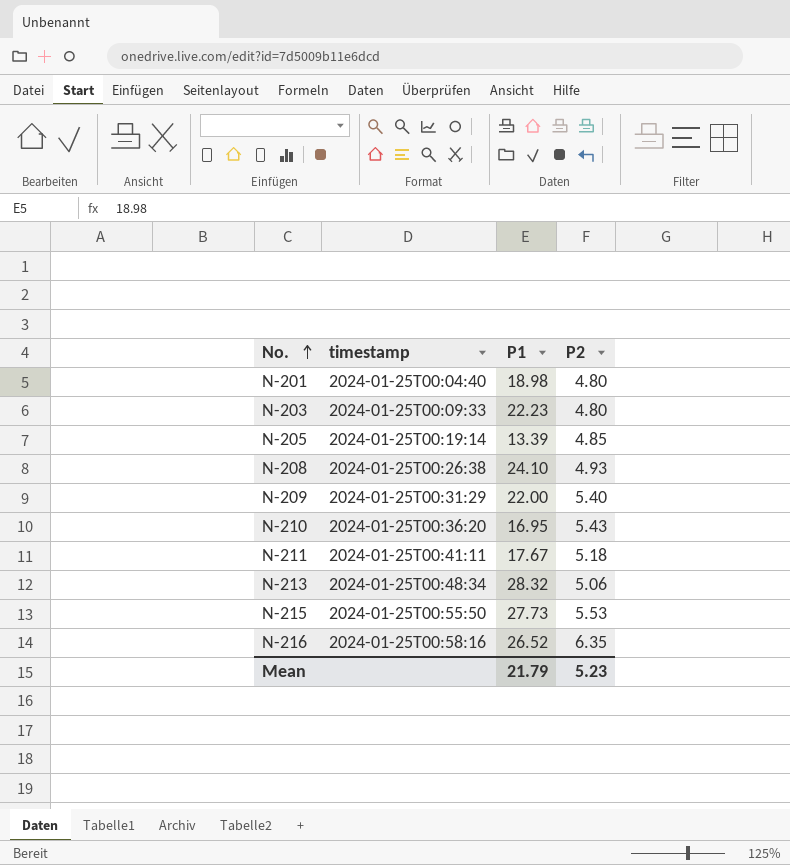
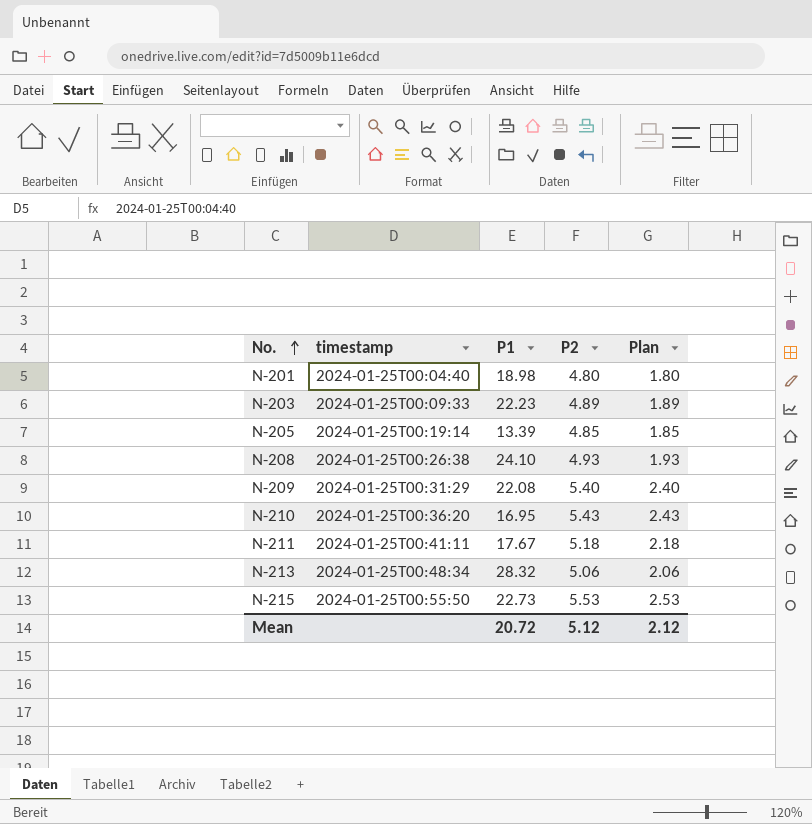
column Plan | formula: none -> [P2] - 3
row N-216: 2024-01-25T00:58:16 | 26.52 | 6.35 -> none
N-203 | P2: 4.80 -> 4.89
N-209 | P1: 22.00 -> 22.08
N-215 | P1: 27.73 -> 22.73
Mean | P1: 21.79 -> 20.72
Mean | P2: 5.23 -> 5.12

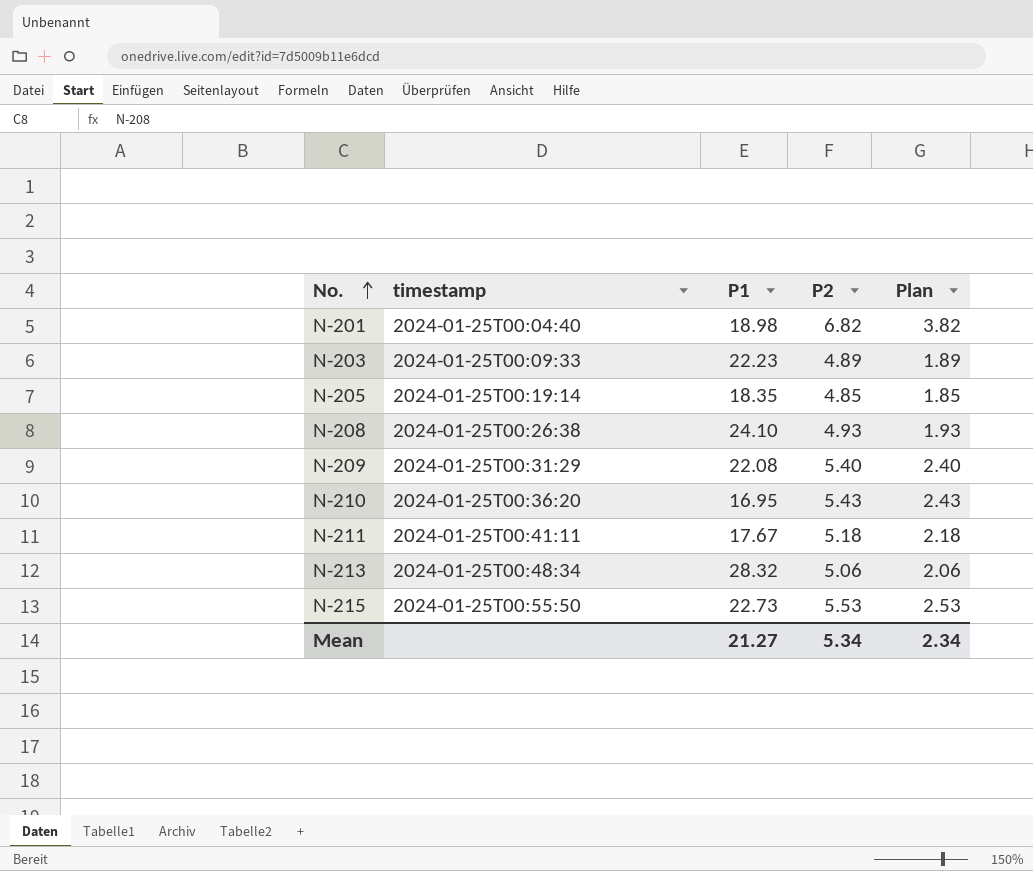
N-201 | P2: 4.80 -> 6.82
N-201 | Plan: 1.80 -> 3.82
N-205 | P1: 13.39 -> 18.35
Mean | P1: 20.72 -> 21.27
Mean | P2: 5.12 -> 5.34
Mean | Plan: 2.12 -> 2.34

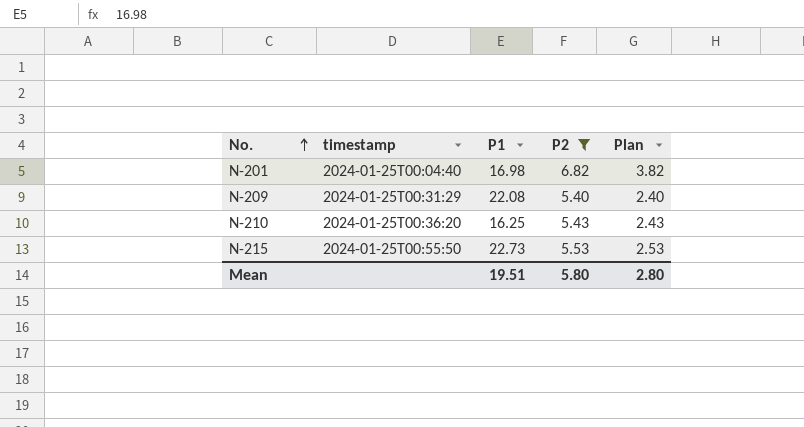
filter: none -> P2 >= 5.40
N-201 | P1: 18.98 -> 16.98
N-210 | P1: 16.95 -> 16.25
Mean | P1: 21.27 -> 19.51
Mean | P2: 5.34 -> 5.80
Mean | Plan: 2.34 -> 2.80

